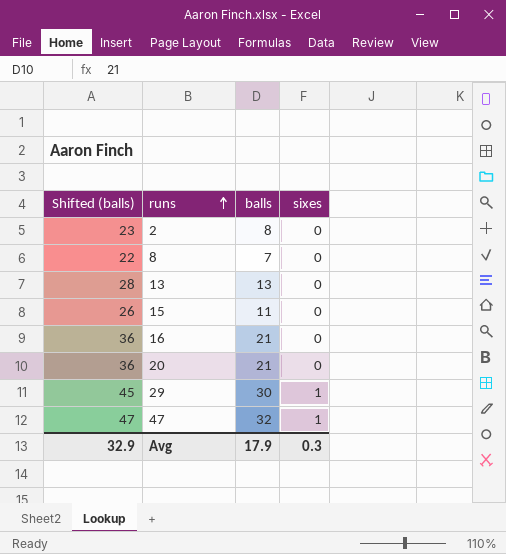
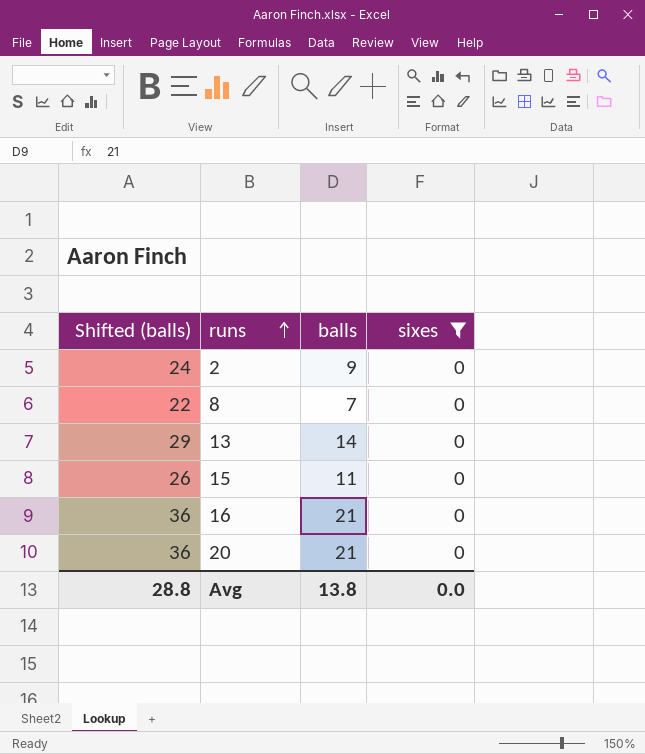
filter: none -> sixes = 0
2 | Shifted (balls): 23 -> 24
2 | balls: 8 -> 9
13 | Shifted (balls): 28 -> 29
13 | balls: 13 -> 14
Avg | Shifted (balls): 32.9 -> 28.8
Avg | balls: 17.9 -> 13.8
Avg | sixes: 0.3 -> 0.0

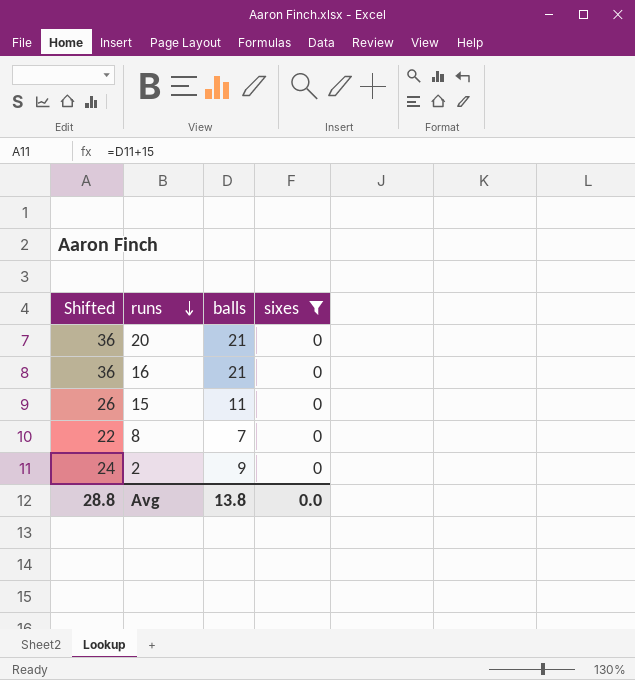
row order: runs ascending -> runs descending
column name: Shifted (balls) -> Shifted
row 13: 29 | 14 | 0 -> none

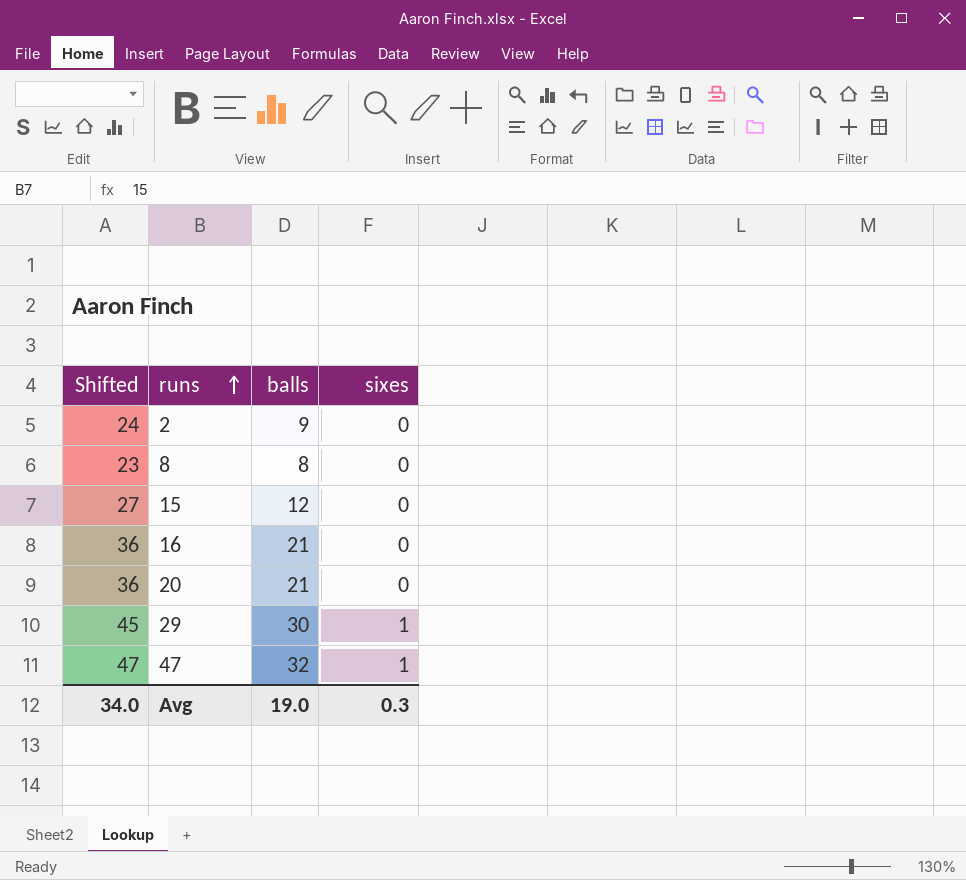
filter: sixes = 0 -> none
row order: runs descending -> runs ascending
8 | Shifted: 22 -> 23
8 | balls: 7 -> 8
15 | Shifted: 26 -> 27
15 | balls: 11 -> 12
Avg | Shifted: 28.8 -> 34.0
Avg | balls: 13.8 -> 19.0
Avg | sixes: 0.0 -> 0.3

